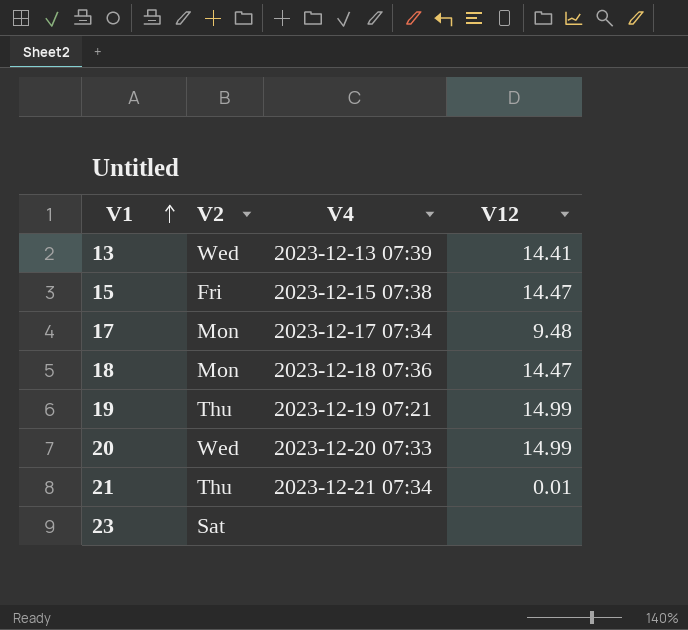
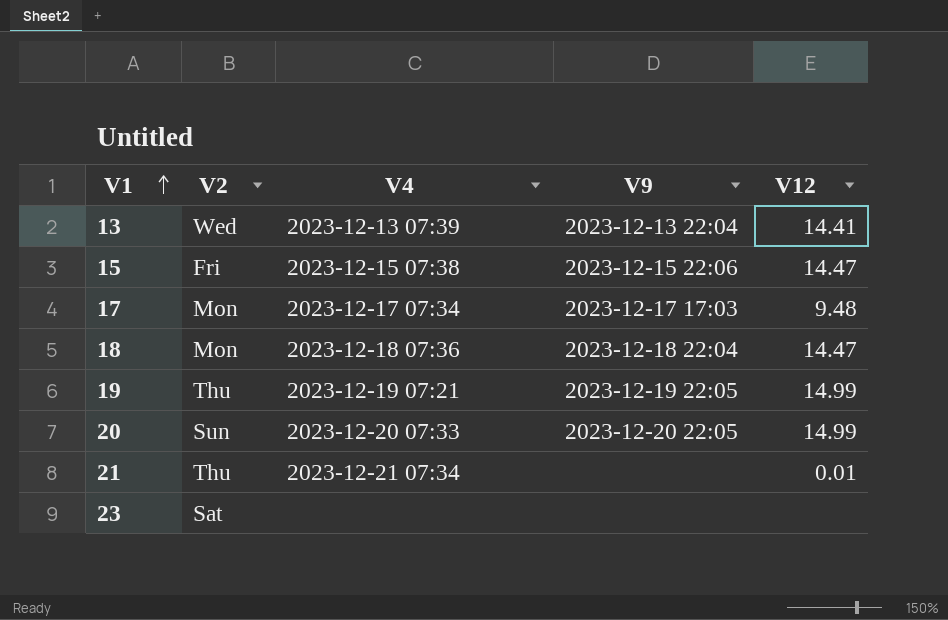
column V9 | position: none -> 4
20 | V2: Wed -> Sun

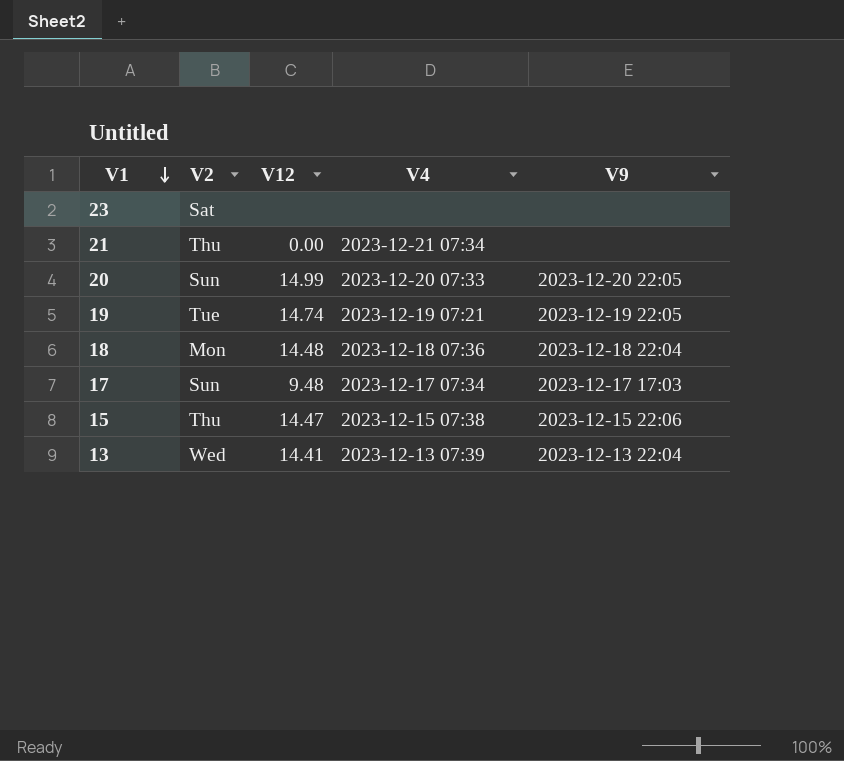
row order: V1 ascending -> V1 descending
column V12 | position: 5 -> 3
21 | V12: 0.01 -> 0.00
19 | V2: Thu -> Tue
19 | V12: 14.99 -> 14.74
18 | V12: 14.47 -> 14.48
17 | V2: Mon -> Sun
15 | V2: Fri -> Thu

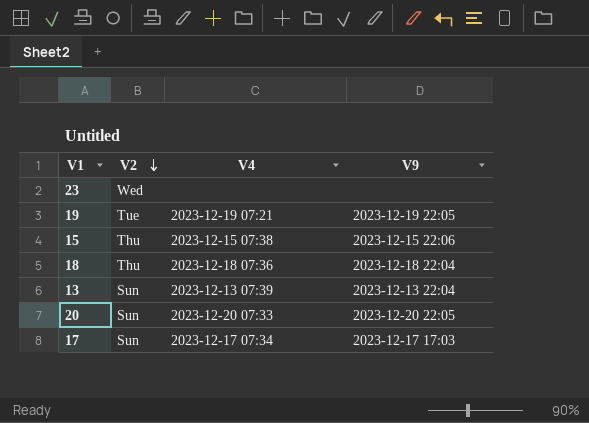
row order: V1 descending -> V2 descending
column V12 | position: 3 -> none
row 21: Thu | 0.00 | 2023-12-21 07:34 | none -> none
23 | V2: Sat -> Wed
18 | V2: Mon -> Thu
13 | V2: Wed -> Sun

